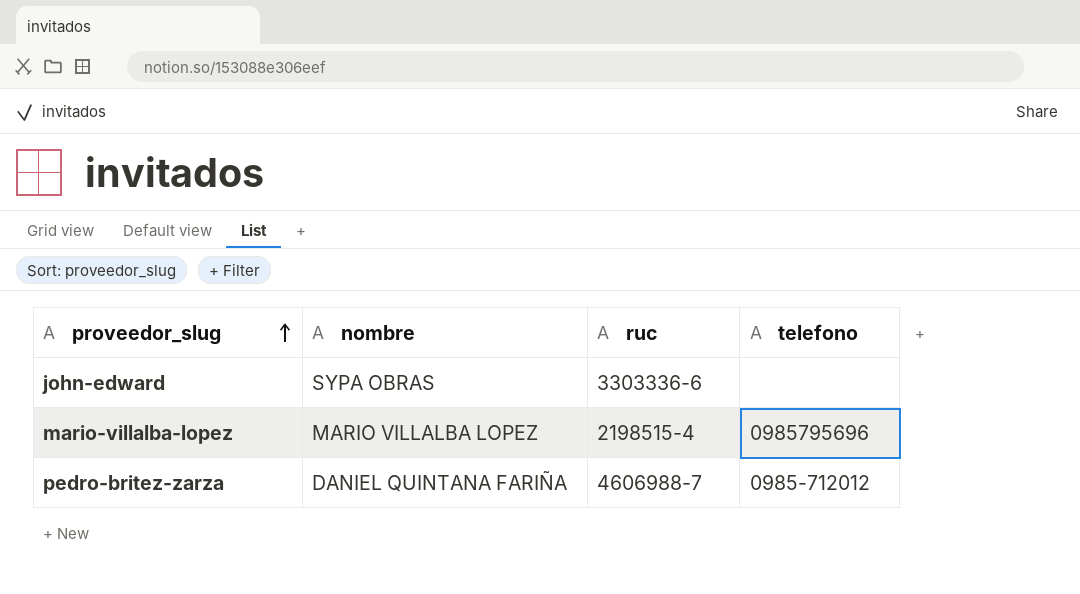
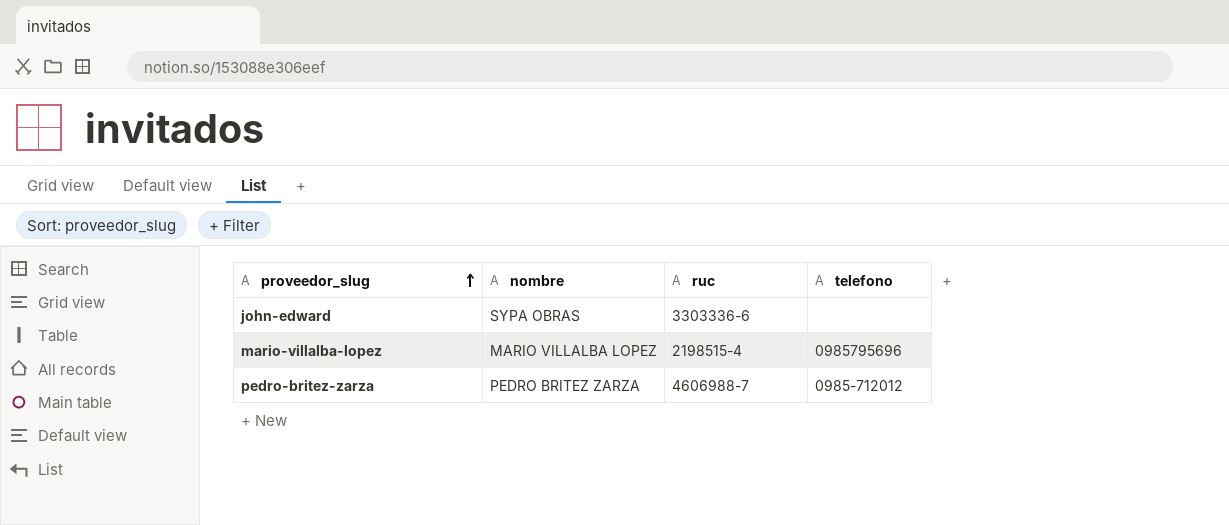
pedro-britez-zarza | nombre: DANIEL QUINTANA FARIÑA -> PEDRO BRITEZ ZARZA

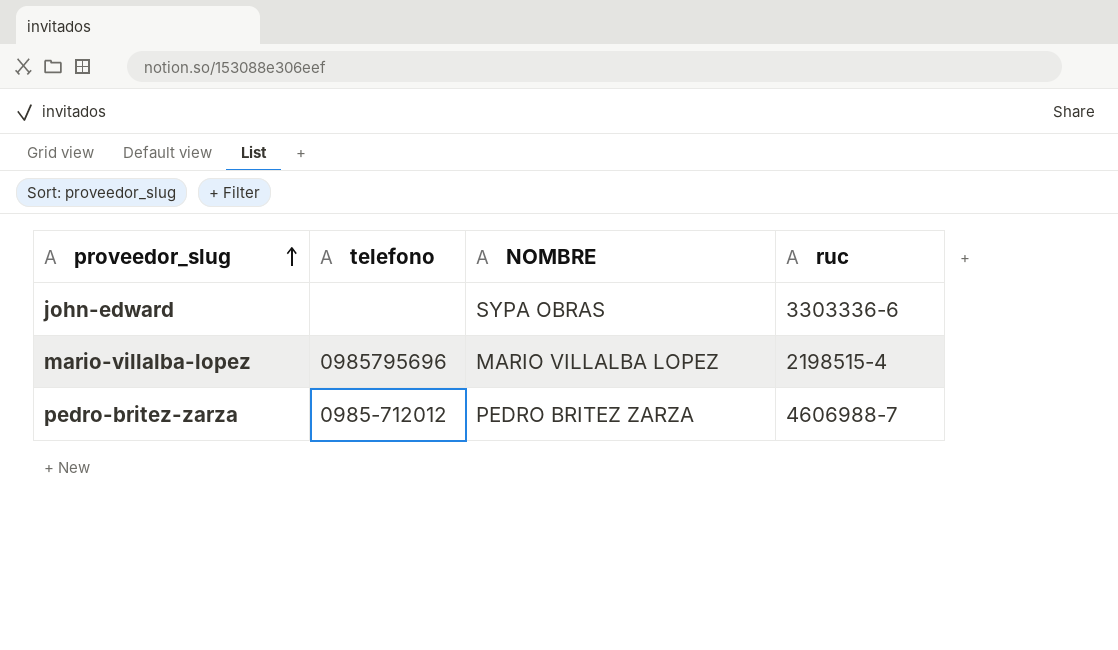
column telefono | position: 4 -> 2
column name: nombre -> NOMBRE

